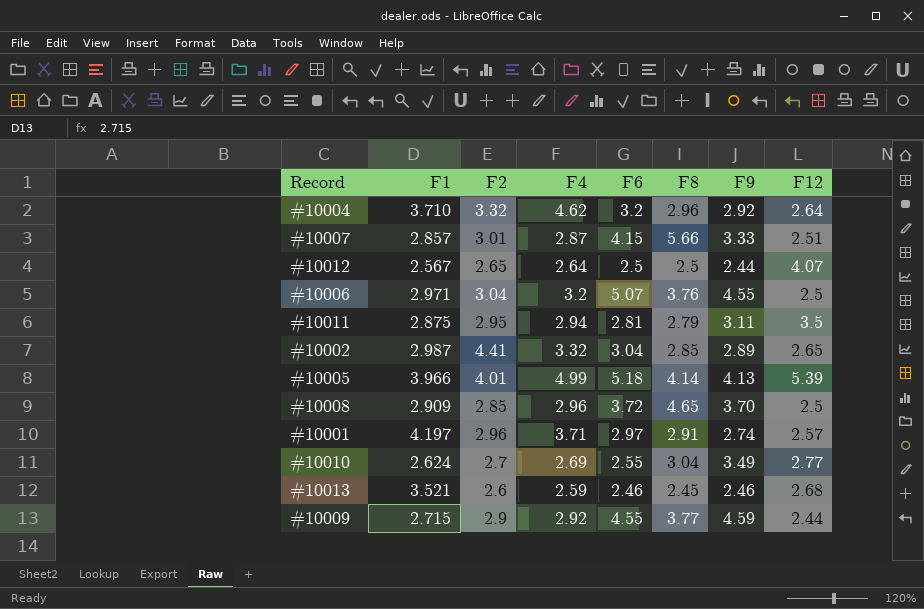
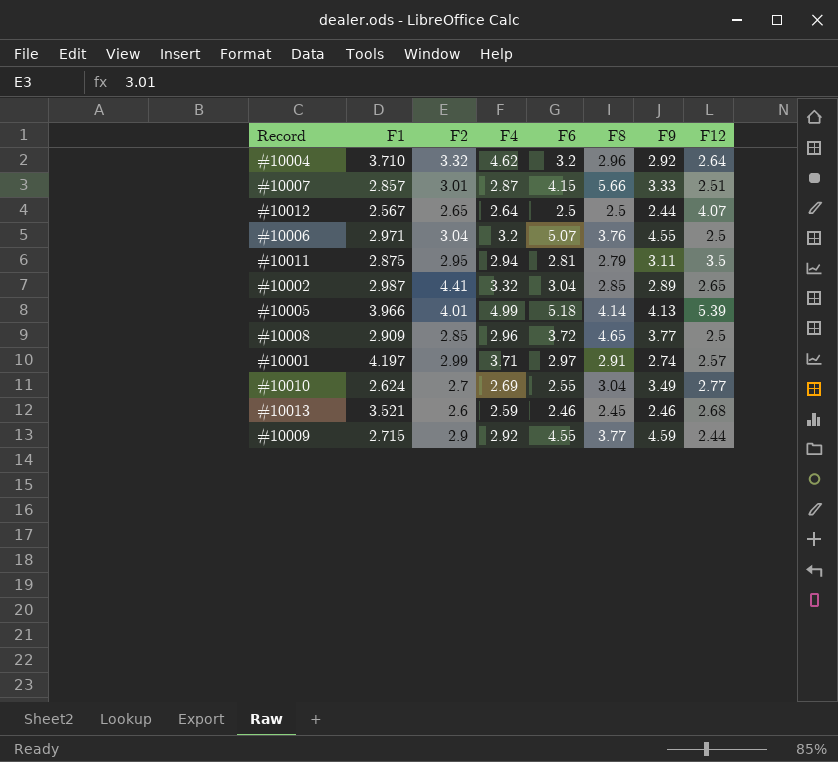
#10008 | F9: 3.70 -> 3.77
#10001 | F2: 2.96 -> 2.99

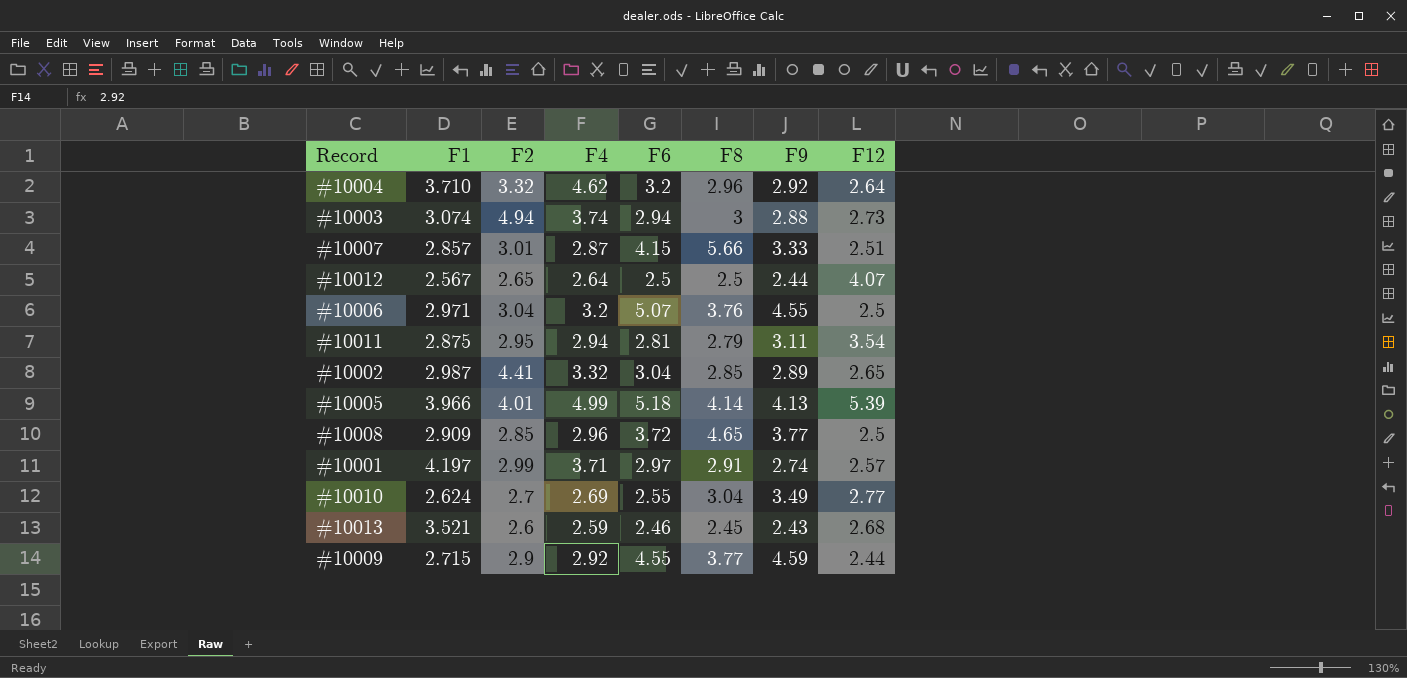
row #10003: none -> 3.074 | 4.94 | 3.74 | 2.94 | 3 | 2.88 | 2.73
#10011 | F12: 3.5 -> 3.54
#10013 | F9: 2.46 -> 2.43

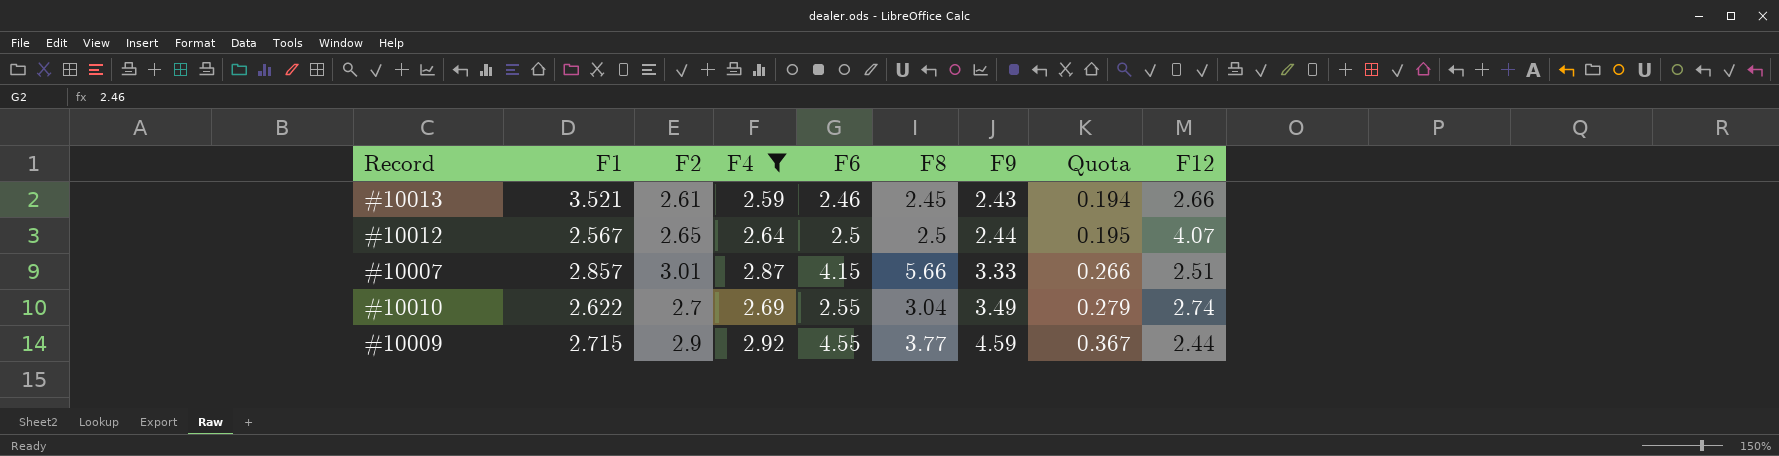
filter: none -> F4 <= 2.92
row order: none -> F9 ascending
column Quota | formula: none -> [F9] * 0.08
#10013 | F2: 2.6 -> 2.61
#10013 | F12: 2.68 -> 2.66
#10010 | F1: 2.624 -> 2.622
#10010 | F12: 2.77 -> 2.74

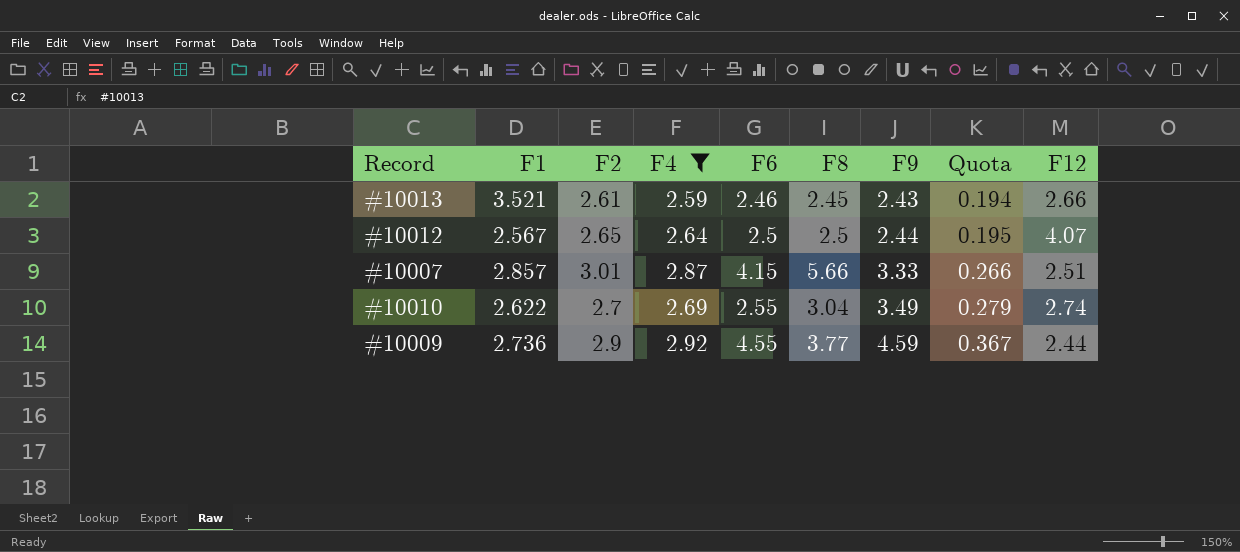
#10009 | F1: 2.715 -> 2.736

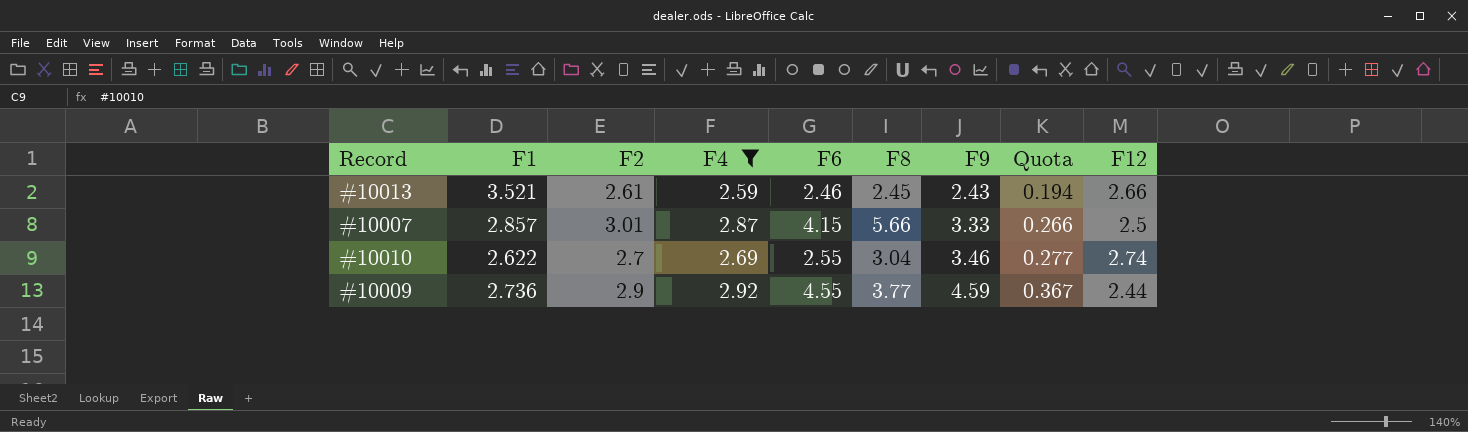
row #10012: 2.567 | 2.65 | 2.64 | 2.5 | 2.5 | 2.44 | 0.195 | 4.07 -> none
#10007 | F12: 2.51 -> 2.5
#10010 | F9: 3.49 -> 3.46
#10010 | Quota: 0.279 -> 0.277

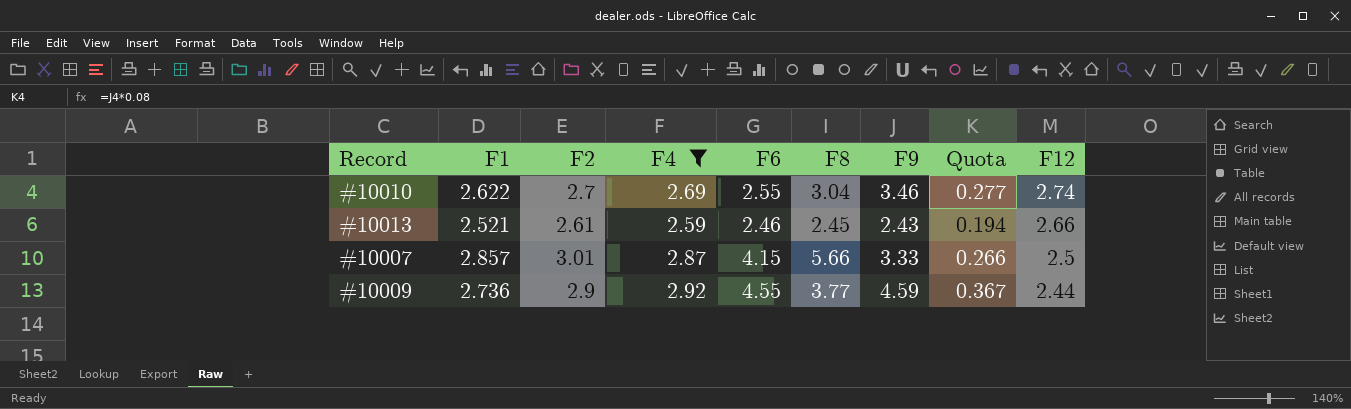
row order: F9 ascending -> F12 descending
#10013 | F1: 3.521 -> 2.521

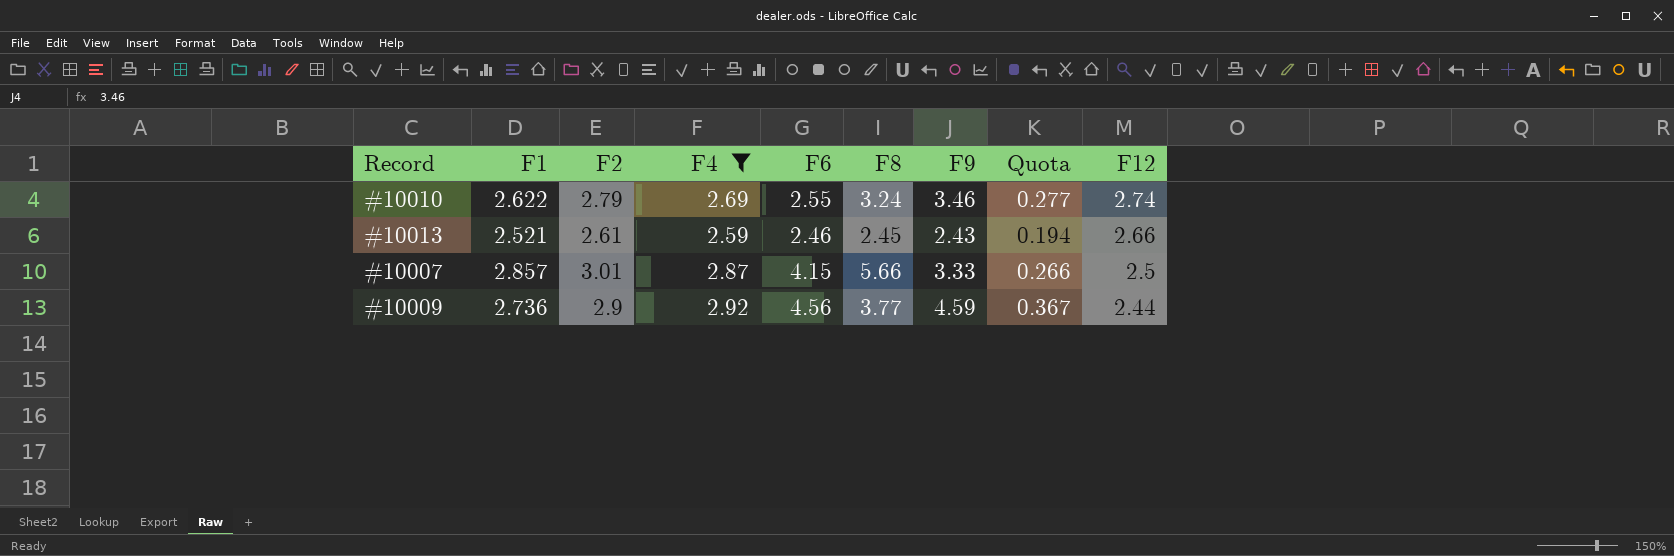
#10010 | F2: 2.7 -> 2.79
#10010 | F8: 3.04 -> 3.24
#10009 | F6: 4.55 -> 4.56

